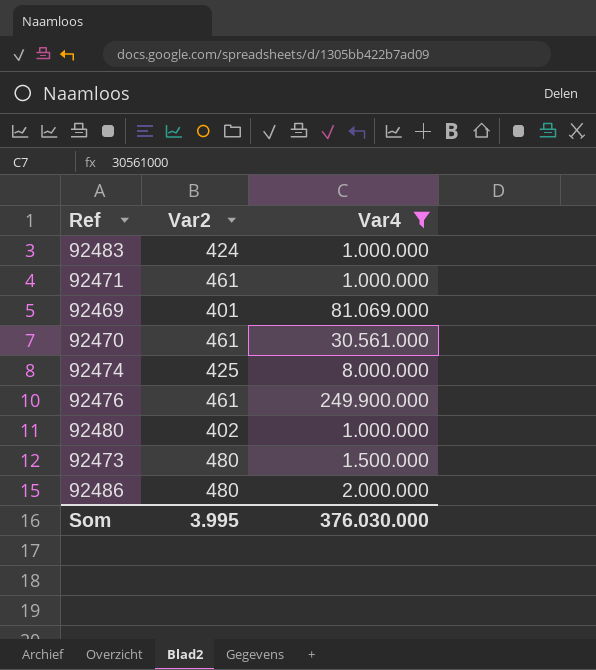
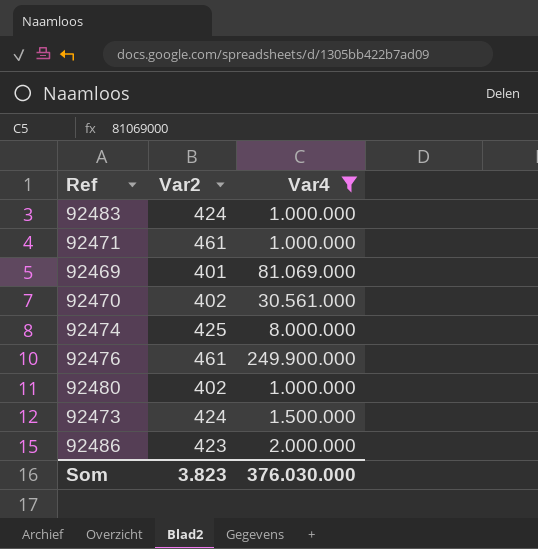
92470 | Var2: 461 -> 402
92473 | Var2: 480 -> 424
92486 | Var2: 480 -> 423
Som | Var2: 3.995 -> 3.823

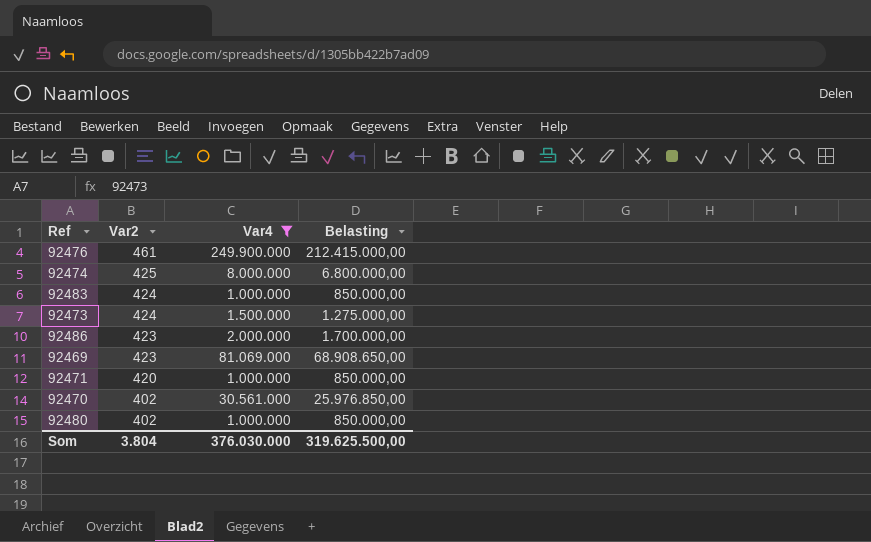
row order: none -> Var2 descending
column Belasting | formula: none -> [Var4] * 0,85
92469 | Var2: 401 -> 423
92471 | Var2: 461 -> 420
Som | Var2: 3.823 -> 3.804

